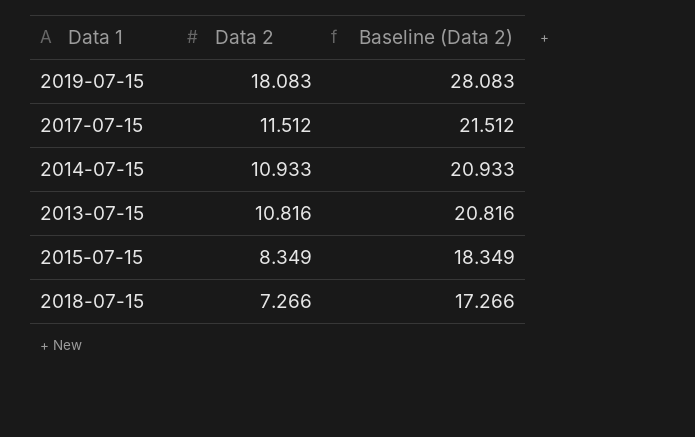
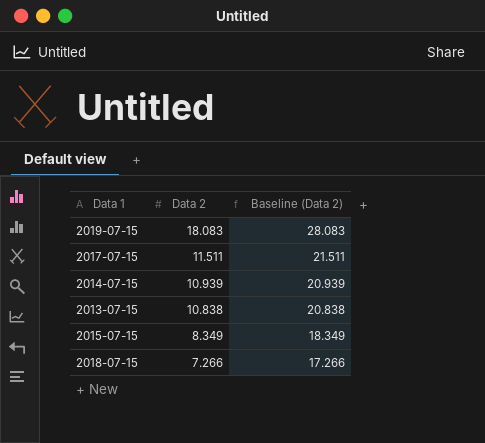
2017-07-15 | Data 2: 11.512 -> 11.511
2017-07-15 | Baseline (Data 2): 21.512 -> 21.511
2014-07-15 | Data 2: 10.933 -> 10.939
2014-07-15 | Baseline (Data 2): 20.933 -> 20.939
2013-07-15 | Data 2: 10.816 -> 10.838
2013-07-15 | Baseline (Data 2): 20.816 -> 20.838

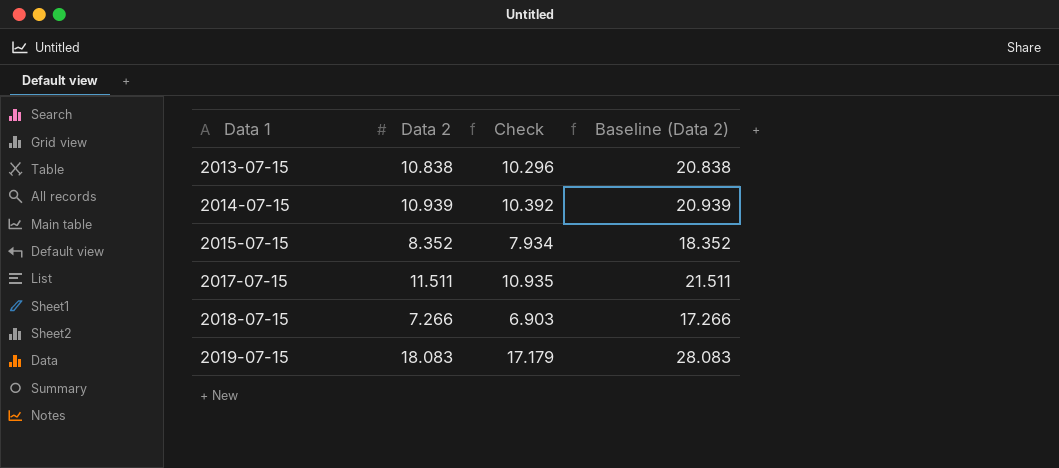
row order: Data 2 descending -> Data 1 ascending
column Check | formula: none -> [Data 2] * 0.95
2015-07-15 | Data 2: 8.349 -> 8.352
2015-07-15 | Baseline (Data 2): 18.349 -> 18.352

